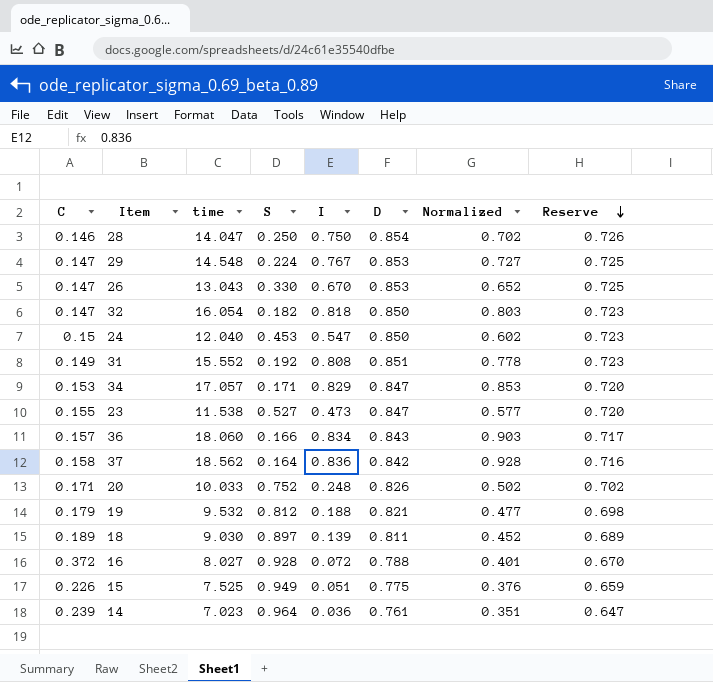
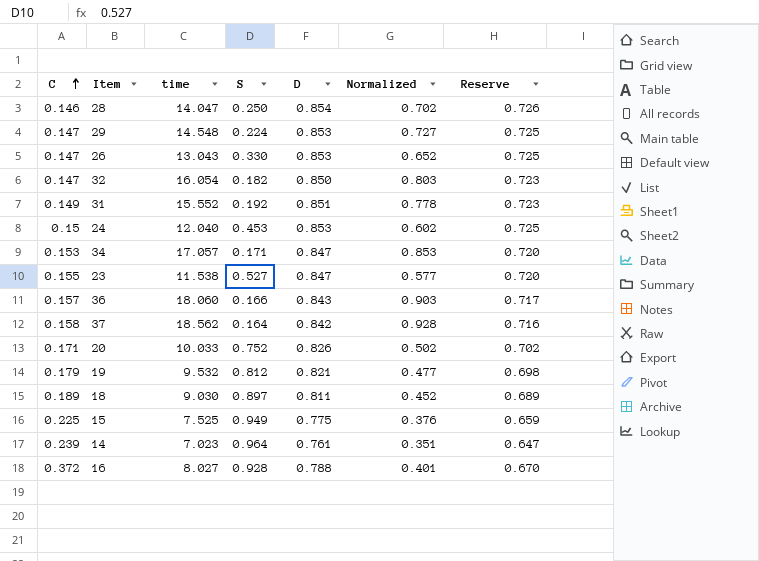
row order: Reserve descending -> C ascending
column I | position: 5 -> none
24 | D: 0.850 -> 0.853
24 | Reserve: 0.723 -> 0.725
15 | C: 0.226 -> 0.225

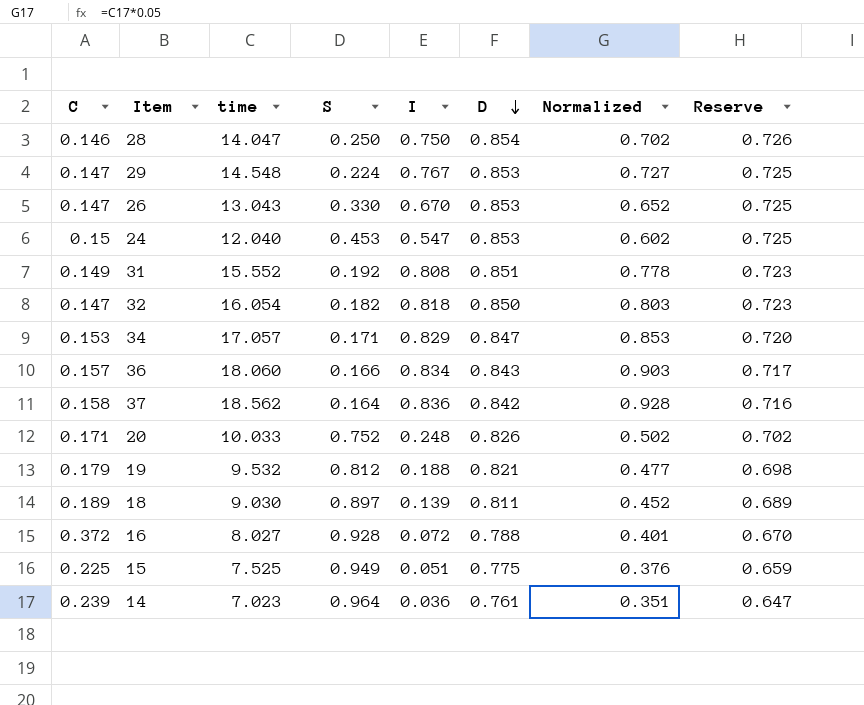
row order: C ascending -> D descending
column I | position: none -> 5
row 23: 0.155 | 11.538 | 0.527 | 0.847 | 0.577 | 0.720 -> none

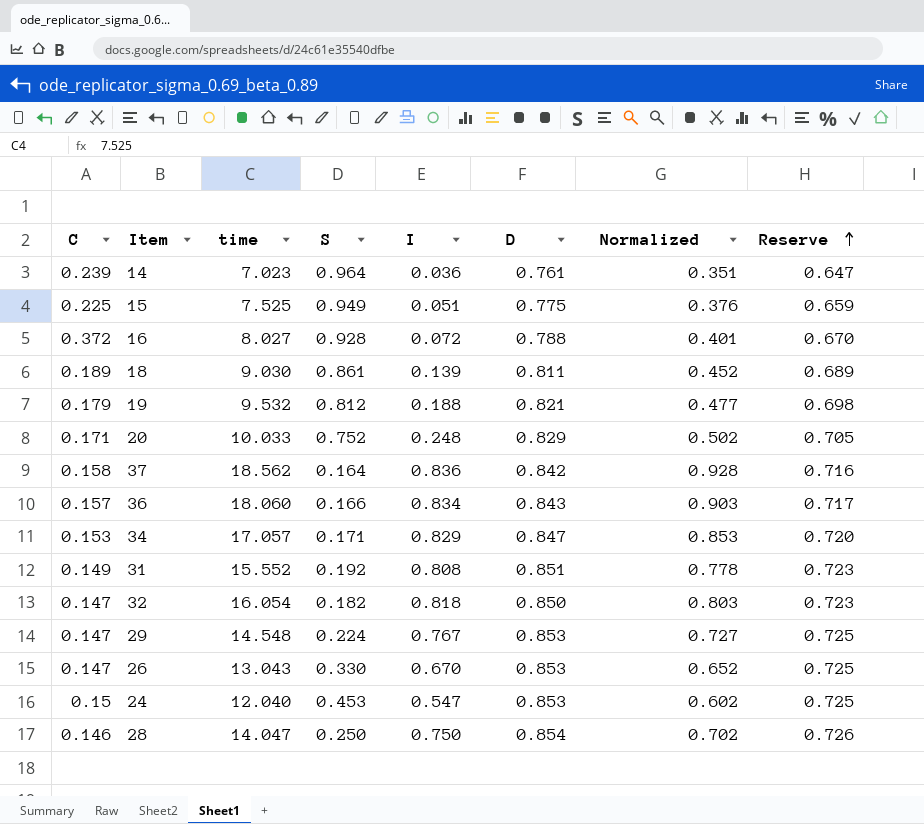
row order: D descending -> Reserve ascending
18 | S: 0.897 -> 0.861
20 | D: 0.826 -> 0.829
20 | Reserve: 0.702 -> 0.705

